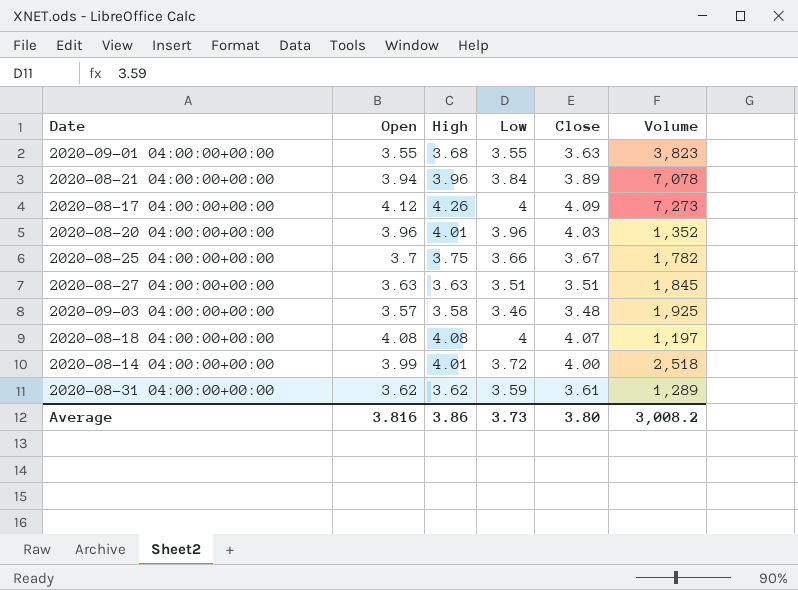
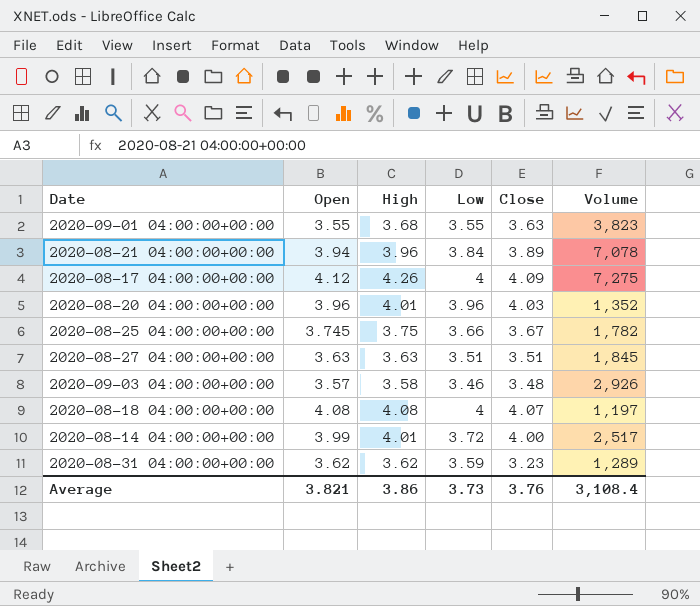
2020-08-17 04:00:00+00:00 | Volume: 7,273 -> 7,275
2020-08-25 04:00:00+00:00 | Open: 3.7 -> 3.745
2020-09-03 04:00:00+00:00 | Volume: 1,925 -> 2,926
2020-08-14 04:00:00+00:00 | Volume: 2,518 -> 2,517
2020-08-31 04:00:00+00:00 | Close: 3.61 -> 3.23
Average | Open: 3.816 -> 3.821
Average | Close: 3.80 -> 3.76
Average | Volume: 3,008.2 -> 3,108.4

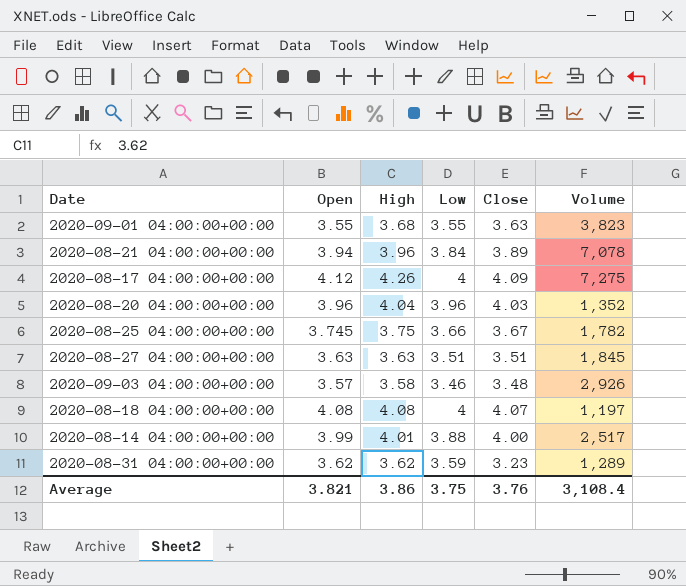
2020-08-20 04:00:00+00:00 | High: 4.01 -> 4.04
2020-08-14 04:00:00+00:00 | Low: 3.72 -> 3.88
Average | Low: 3.73 -> 3.75

